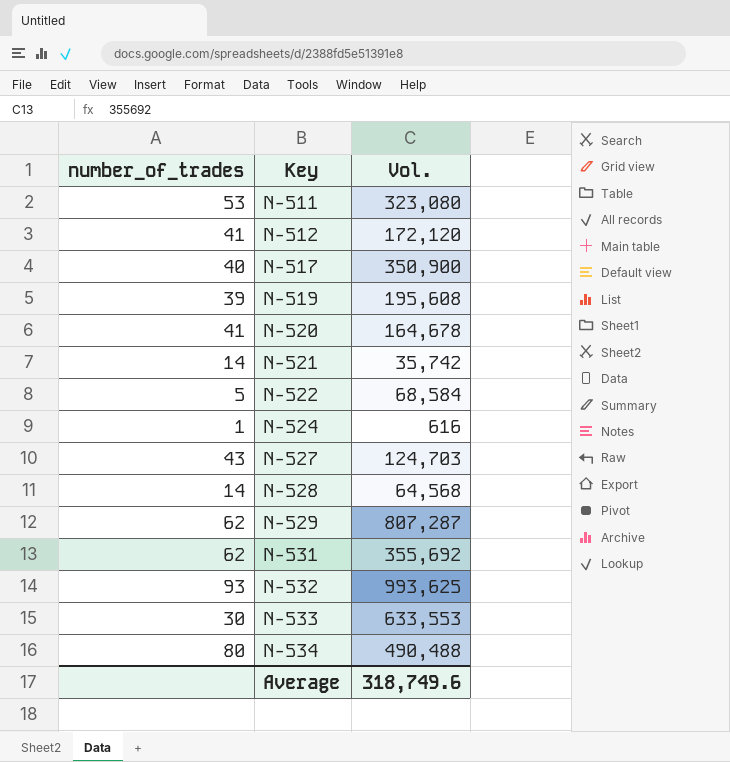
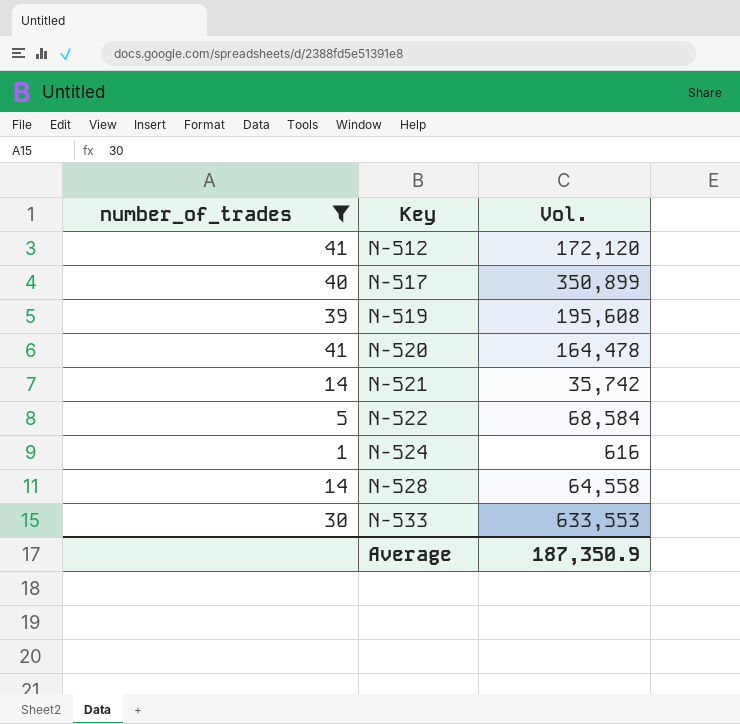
filter: none -> number_of_trades <= 41
N-517 | Vol.: 350,900 -> 350,899
N-520 | Vol.: 164,678 -> 164,478
N-528 | Vol.: 64,568 -> 64,558
Average | Vol.: 318,749.6 -> 187,350.9

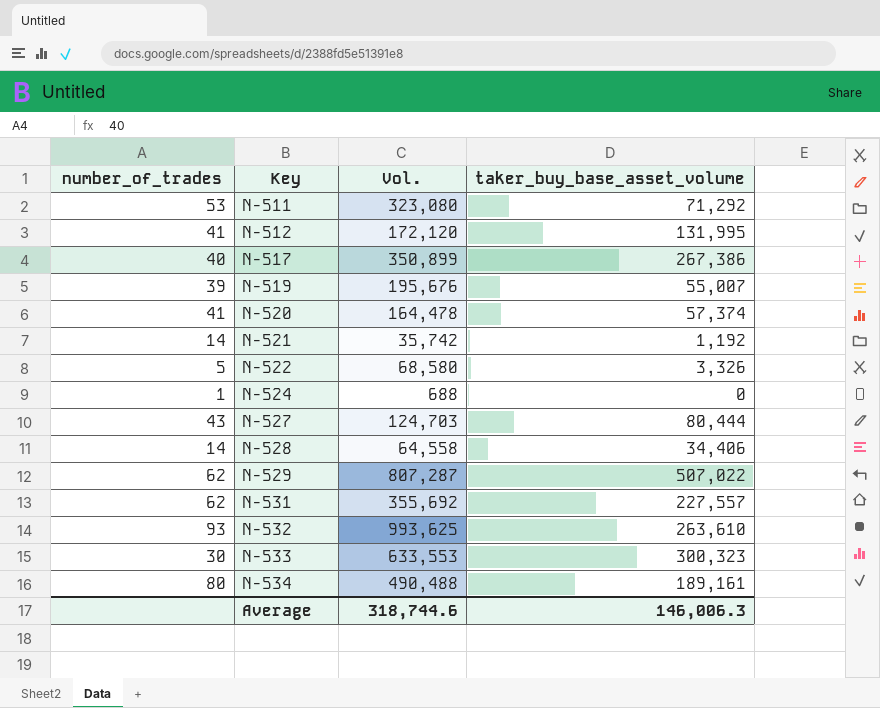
filter: number_of_trades <= 41 -> none
column taker_buy_base_asset_volume | position: none -> 4
N-519 | Vol.: 195,608 -> 195,676
N-522 | Vol.: 68,584 -> 68,580
N-524 | Vol.: 616 -> 688
Average | Vol.: 187,350.9 -> 318,744.6

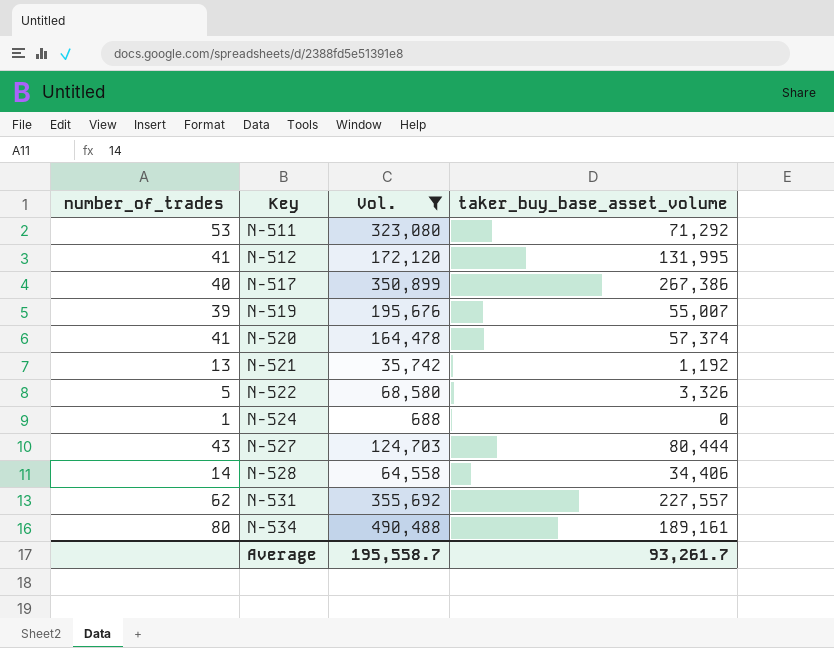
filter: none -> Vol. <= 490,488
N-521 | number_of_trades: 14 -> 13
Average | Vol.: 318,744.6 -> 195,558.7
Average | taker_buy_base_asset_volume: 146,006.3 -> 93,261.7

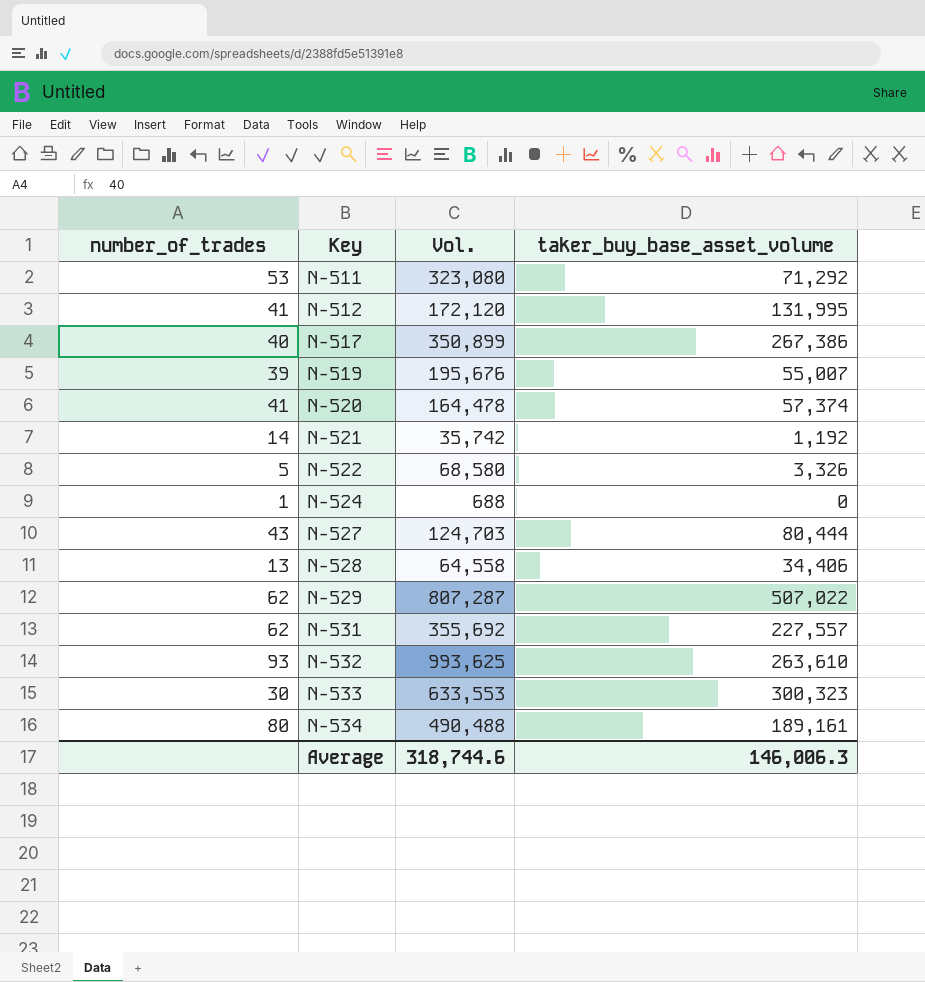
filter: Vol. <= 490,488 -> none
N-521 | number_of_trades: 13 -> 14
N-528 | number_of_trades: 14 -> 13
Average | Vol.: 195,558.7 -> 318,744.6
Average | taker_buy_base_asset_volume: 93,261.7 -> 146,006.3

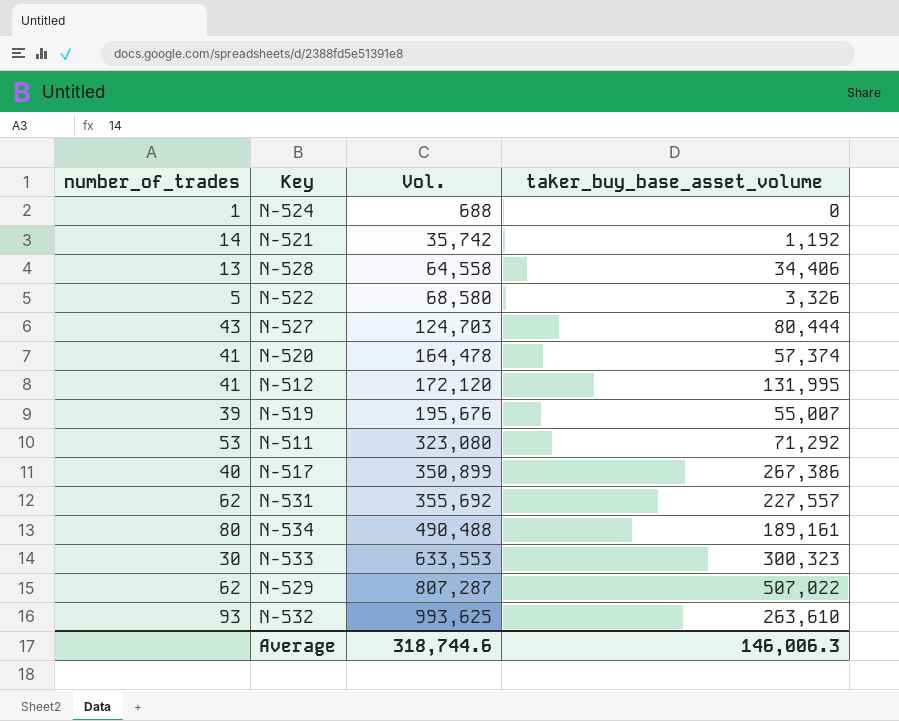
row order: Key ascending -> Vol. ascending

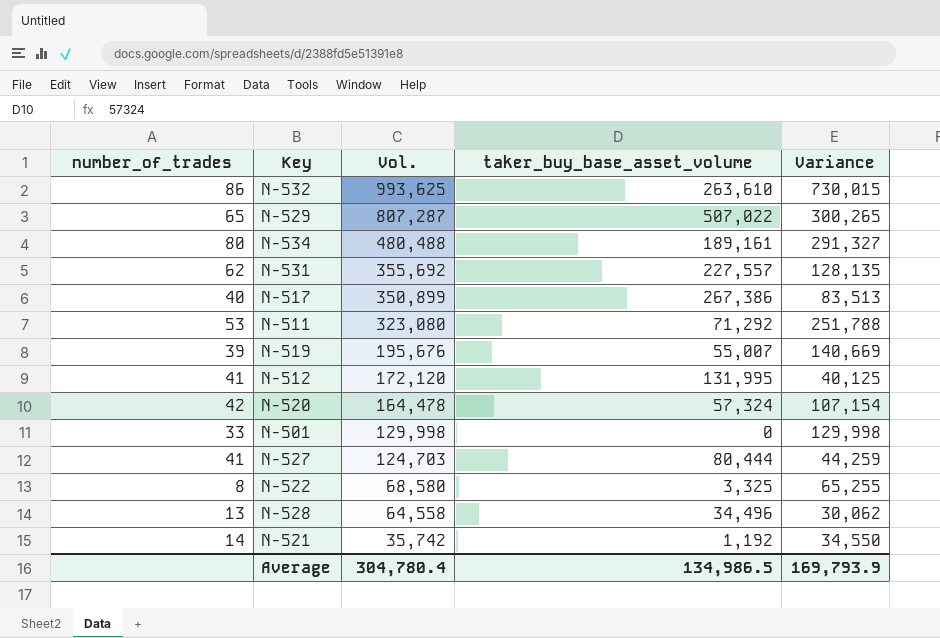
row order: Vol. ascending -> Vol. descending
column Variance | formula: none -> [Vol.] - [taker_buy_base_asset_volume]
row N-524: 1 | 688 | 0 -> none
row N-533: 30 | 633,553 | 300,323 -> none
N-532 | number_of_trades: 93 -> 86
N-529 | number_of_trades: 62 -> 65
N-534 | Vol.: 490,488 -> 480,488
N-520 | number_of_trades: 41 -> 42
N-520 | taker_buy_base_asset_volume: 57,374 -> 57,324
row N-501: none -> 33 | 129,998 | 0 | 129,998
N-527 | number_of_trades: 43 -> 41
N-522 | number_of_trades: 5 -> 8
N-522 | taker_buy_base_asset_volume: 3,326 -> 3,325
N-528 | taker_buy_base_asset_volume: 34,406 -> 34,496
Average | Vol.: 318,744.6 -> 304,780.4
Average | taker_buy_base_asset_volume: 146,006.3 -> 134,986.5

